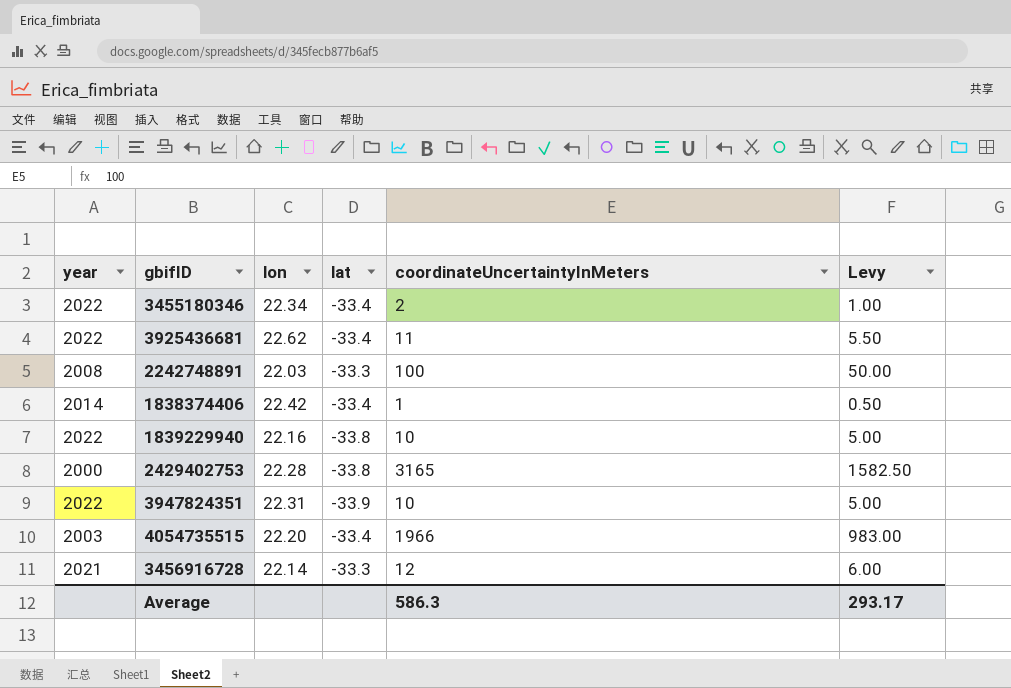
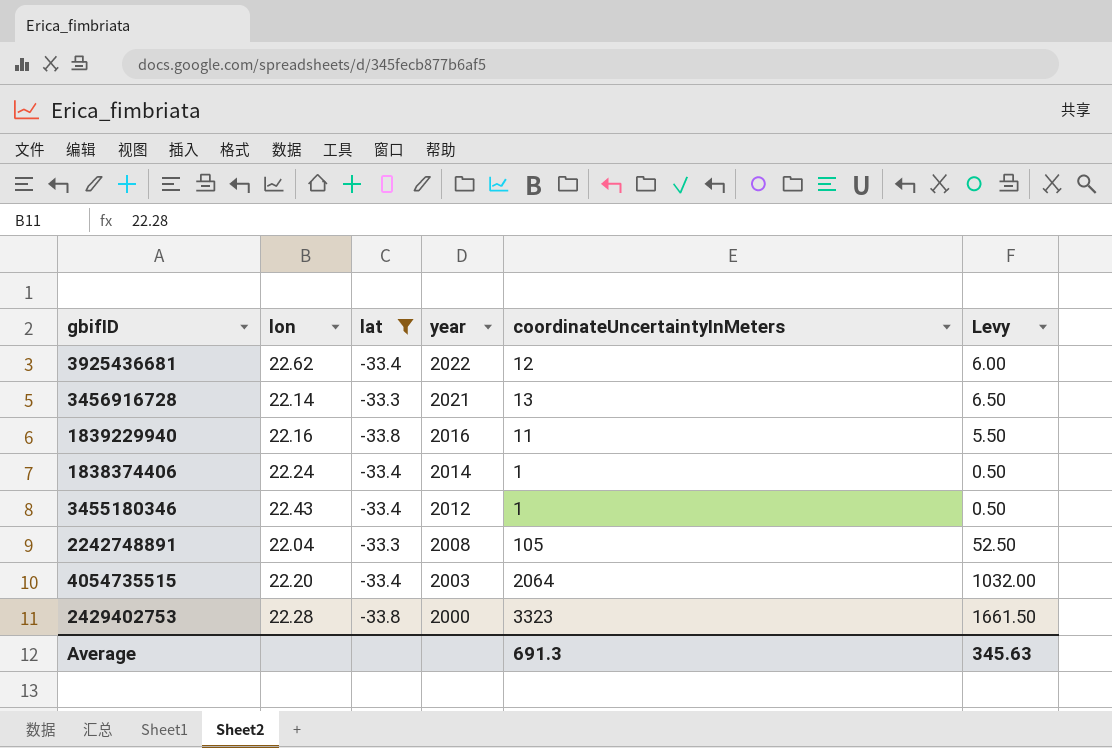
filter: none -> lat != -33.9
row order: none -> year descending
column year | position: 1 -> 4
3925436681 | coordinateUncertaintyInMeters: 11 -> 12
3925436681 | Levy: 5.50 -> 6.00
3456916728 | coordinateUncertaintyInMeters: 12 -> 13
3456916728 | Levy: 6.00 -> 6.50
1839229940 | year: 2022 -> 2016
1839229940 | coordinateUncertaintyInMeters: 10 -> 11
1839229940 | Levy: 5.00 -> 5.50
1838374406 | lon: 22.42 -> 22.24
3455180346 | lon: 22.34 -> 22.43
3455180346 | year: 2022 -> 2012
3455180346 | coordinateUncertaintyInMeters: 2 -> 1
3455180346 | Levy: 1.00 -> 0.50
2242748891 | lon: 22.03 -> 22.04
2242748891 | coordinateUncertaintyInMeters: 100 -> 105
2242748891 | Levy: 50.00 -> 52.50
4054735515 | coordinateUncertaintyInMeters: 1966 -> 2064
4054735515 | Levy: 983.00 -> 1032.00
2429402753 | coordinateUncertaintyInMeters: 3165 -> 3323
2429402753 | Levy: 1582.50 -> 1661.50
Average | coordinateUncertaintyInMeters: 586.3 -> 691.3
Average | Levy: 293.17 -> 345.63

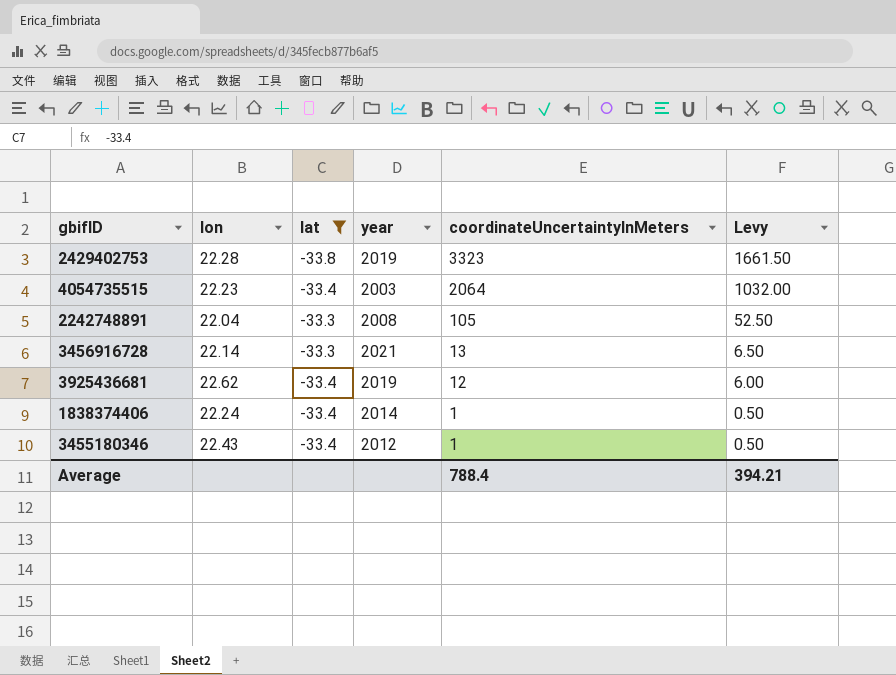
row order: year descending -> coordinateUncertaintyInMeters descending
row 1839229940: 22.16 | -33.8 | 2016 | 11 | 5.50 -> none
2429402753 | year: 2000 -> 2019
4054735515 | lon: 22.20 -> 22.23
3925436681 | year: 2022 -> 2019
Average | coordinateUncertaintyInMeters: 691.3 -> 788.4
Average | Levy: 345.63 -> 394.21

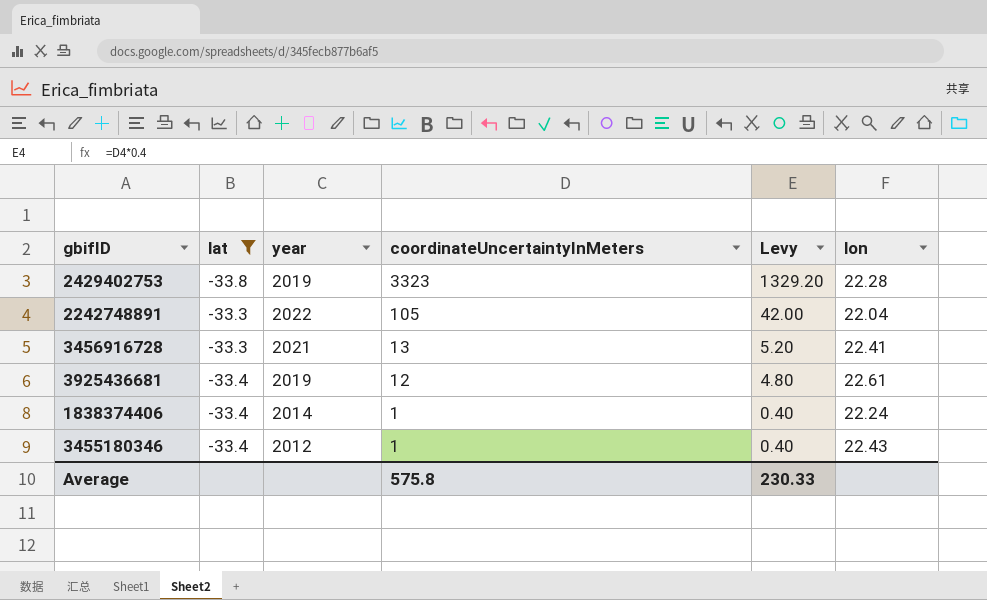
column Levy | formula: [coordinateUncertaintyInMeters] * 0.5 -> [coordinateUncertaintyInMeters] * 0.4
column lon | position: 2 -> 6
row 4054735515: 22.23 | -33.4 | 2003 | 2064 | 1032.00 -> none
2242748891 | year: 2008 -> 2022
3456916728 | lon: 22.14 -> 22.41
3925436681 | lon: 22.62 -> 22.61
Average | coordinateUncertaintyInMeters: 788.4 -> 575.8
Average | Levy: 394.21 -> 230.33

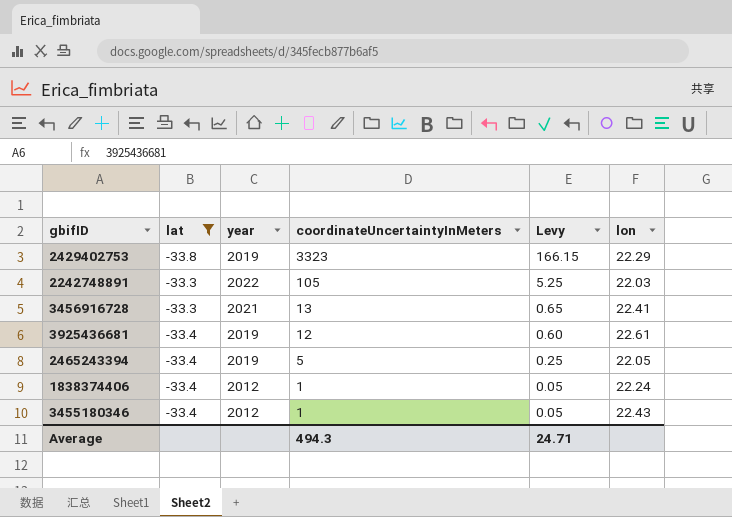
column Levy | formula: [coordinateUncertaintyInMeters] * 0.4 -> [coordinateUncertaintyInMeters] * 0.05
2429402753 | lon: 22.28 -> 22.29
2242748891 | lon: 22.04 -> 22.03
row 2465243394: none -> -33.4 | 2019 | 5 | 0.25 | 22.05
1838374406 | year: 2014 -> 2012
Average | coordinateUncertaintyInMeters: 575.8 -> 494.3
Average | Levy: 230.33 -> 24.71

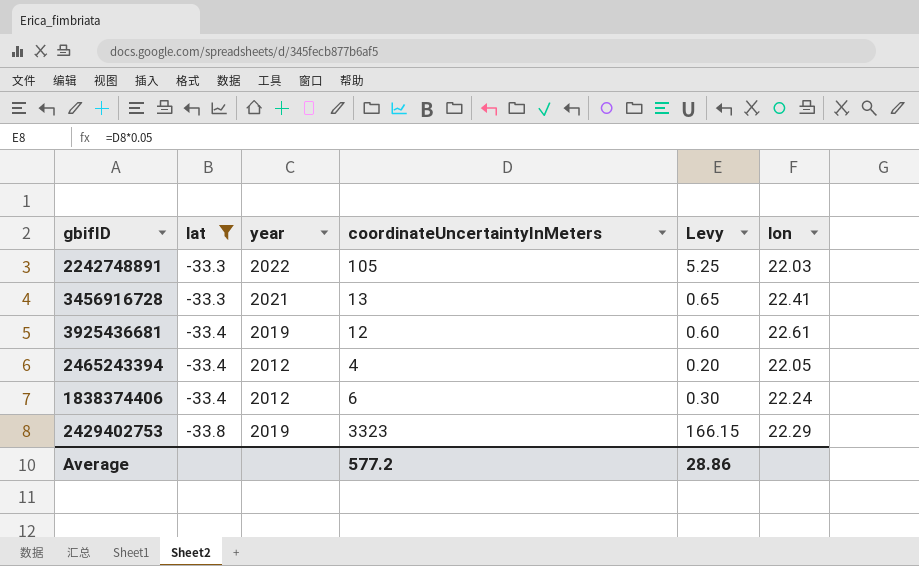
row order: coordinateUncertaintyInMeters descending -> lat descending
row 3455180346: -33.4 | 2012 | 1 | 0.05 | 22.43 -> none
2465243394 | year: 2019 -> 2012
2465243394 | coordinateUncertaintyInMeters: 5 -> 4
2465243394 | Levy: 0.25 -> 0.20
1838374406 | coordinateUncertaintyInMeters: 1 -> 6
1838374406 | Levy: 0.05 -> 0.30
Average | coordinateUncertaintyInMeters: 494.3 -> 577.2
Average | Levy: 24.71 -> 28.86

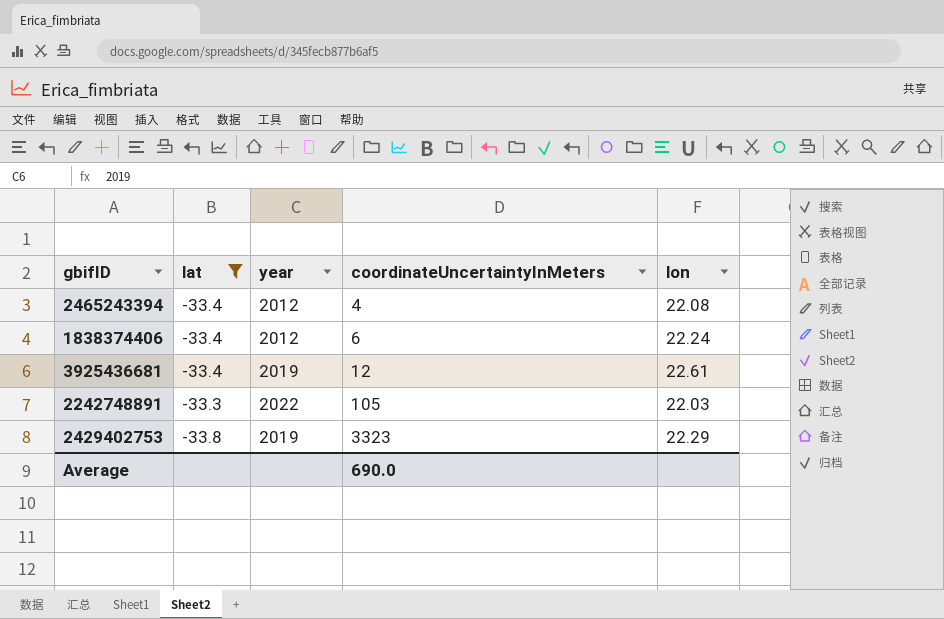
row order: lat descending -> coordinateUncertaintyInMeters ascending
column Levy | formula: [coordinateUncertaintyInMeters] * 0.05 -> none
row 3456916728: -33.3 | 2021 | 13 | 0.65 | 22.41 -> none
2465243394 | lon: 22.05 -> 22.08
Average | coordinateUncertaintyInMeters: 577.2 -> 690.0

